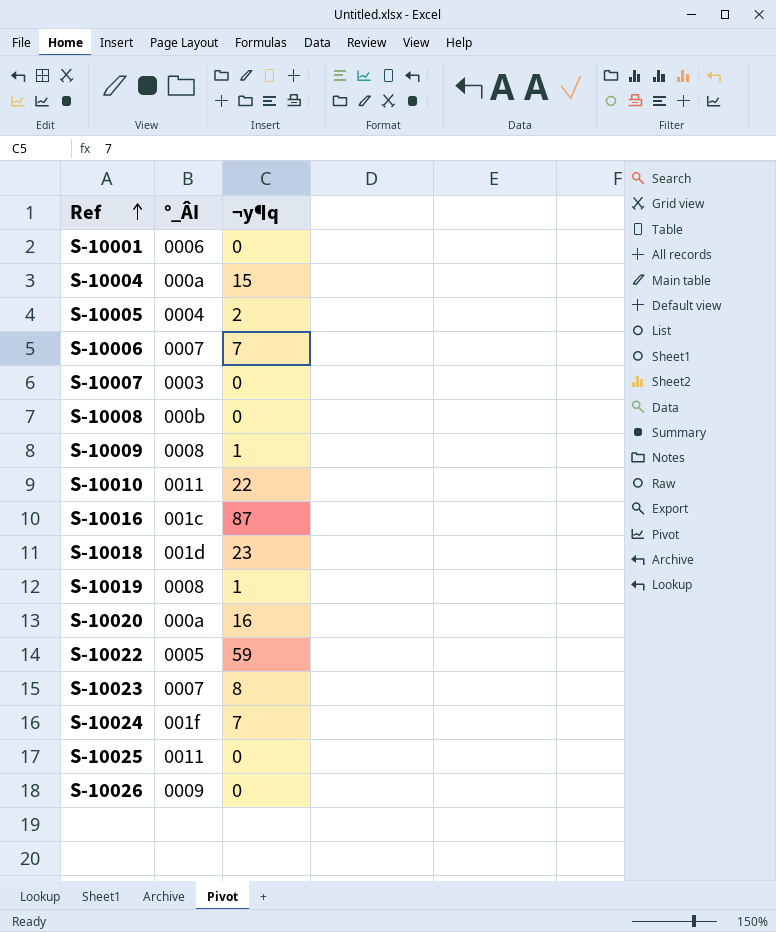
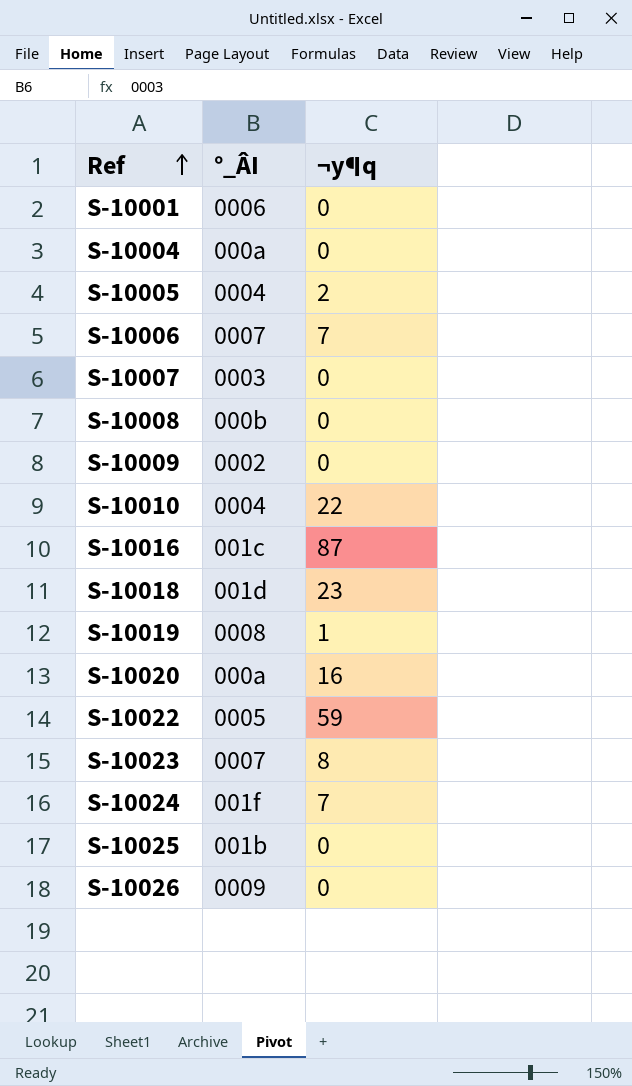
S-10004 | ¬y¶q: 15 -> 0
S-10009 | °_ÂI: 0008 -> 0002
S-10009 | ¬y¶q: 1 -> 0
S-10010 | °_ÂI: 0011 -> 0004
S-10025 | °_ÂI: 0011 -> 001b

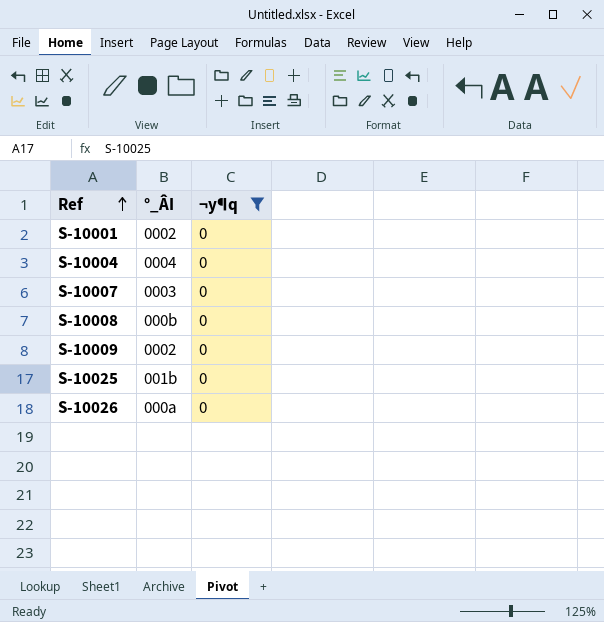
filter: none -> ¬y¶q = 0
S-10001 | °_ÂI: 0006 -> 0002
S-10004 | °_ÂI: 000a -> 0004
S-10026 | °_ÂI: 0009 -> 000a

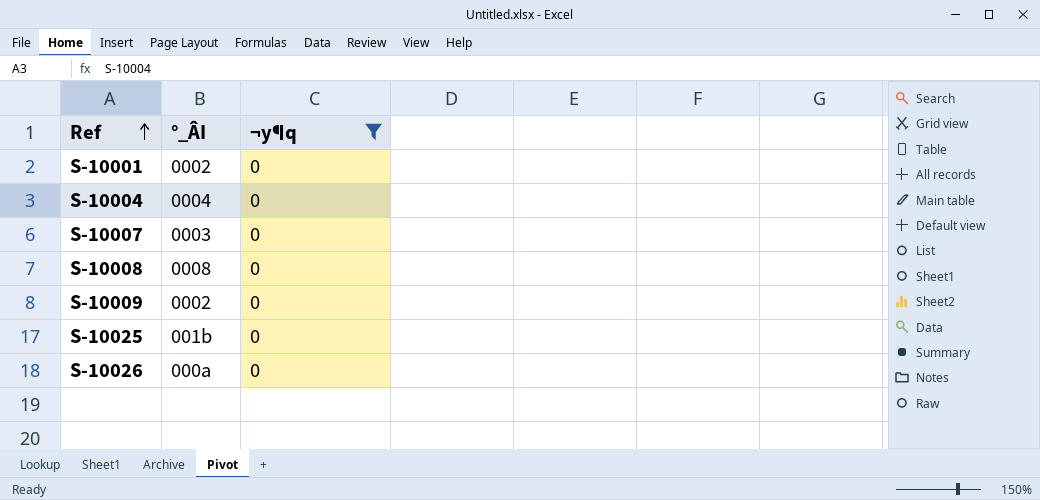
S-10008 | °_ÂI: 000b -> 0008

